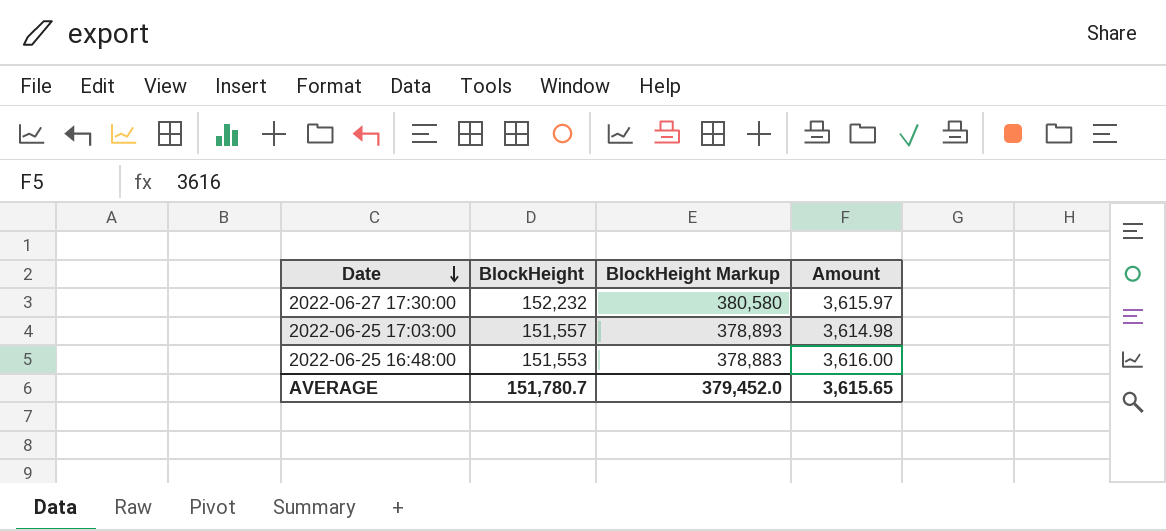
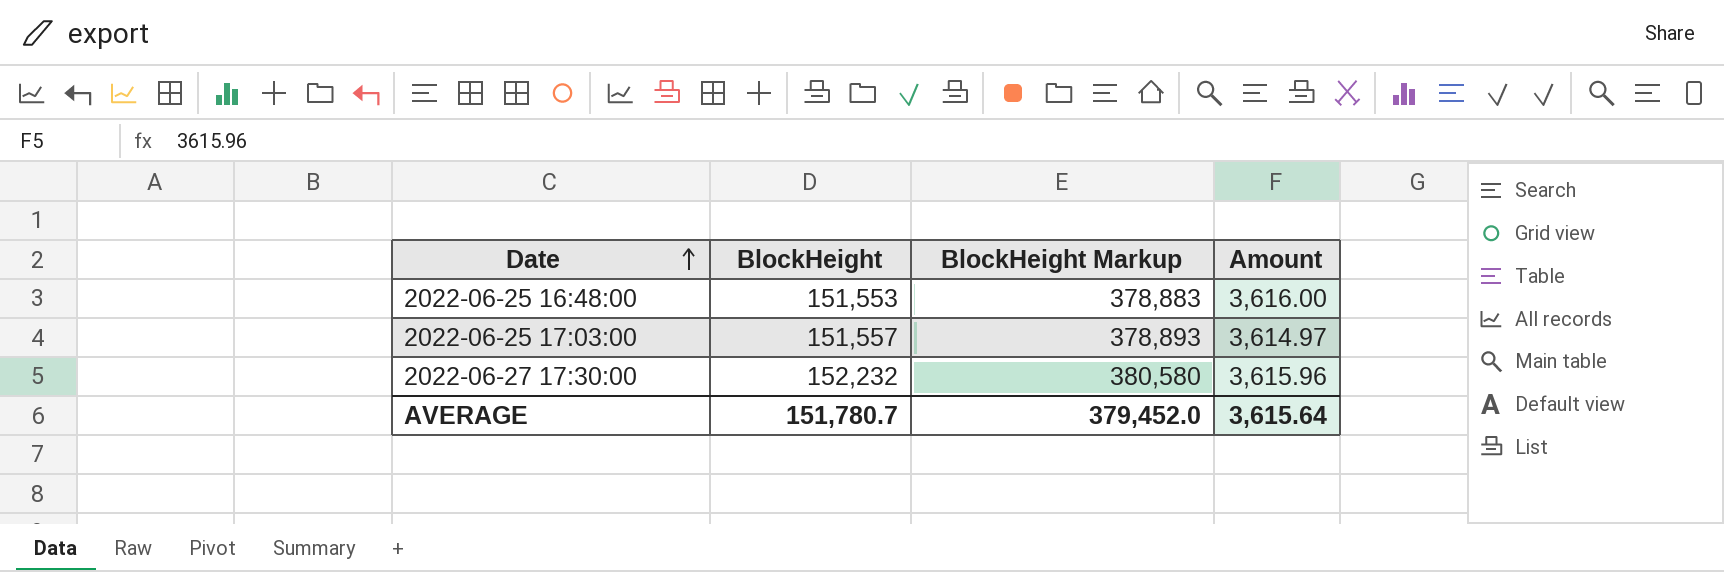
row order: Date descending -> Date ascending
2022-06-25 17:03:00 | Amount: 3,614.98 -> 3,614.97
2022-06-27 17:30:00 | Amount: 3,615.97 -> 3,615.96
AVERAGE | Amount: 3,615.65 -> 3,615.64

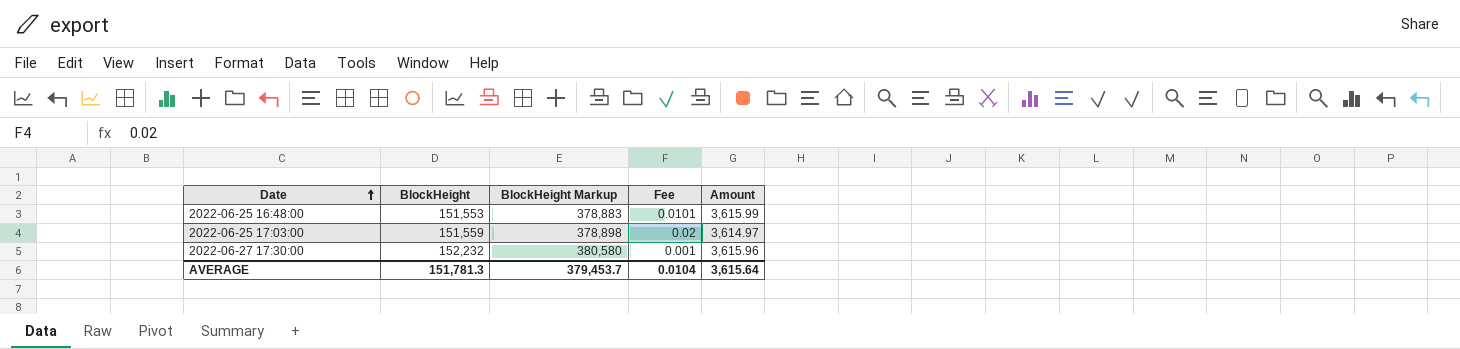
column Fee | position: none -> 4
2022-06-25 16:48:00 | Amount: 3,616.00 -> 3,615.99
2022-06-25 17:03:00 | BlockHeight: 151,557 -> 151,559
2022-06-25 17:03:00 | BlockHeight Markup: 378,893 -> 378,898
AVERAGE | BlockHeight: 151,780.7 -> 151,781.3
AVERAGE | BlockHeight Markup: 379,452.0 -> 379,453.7

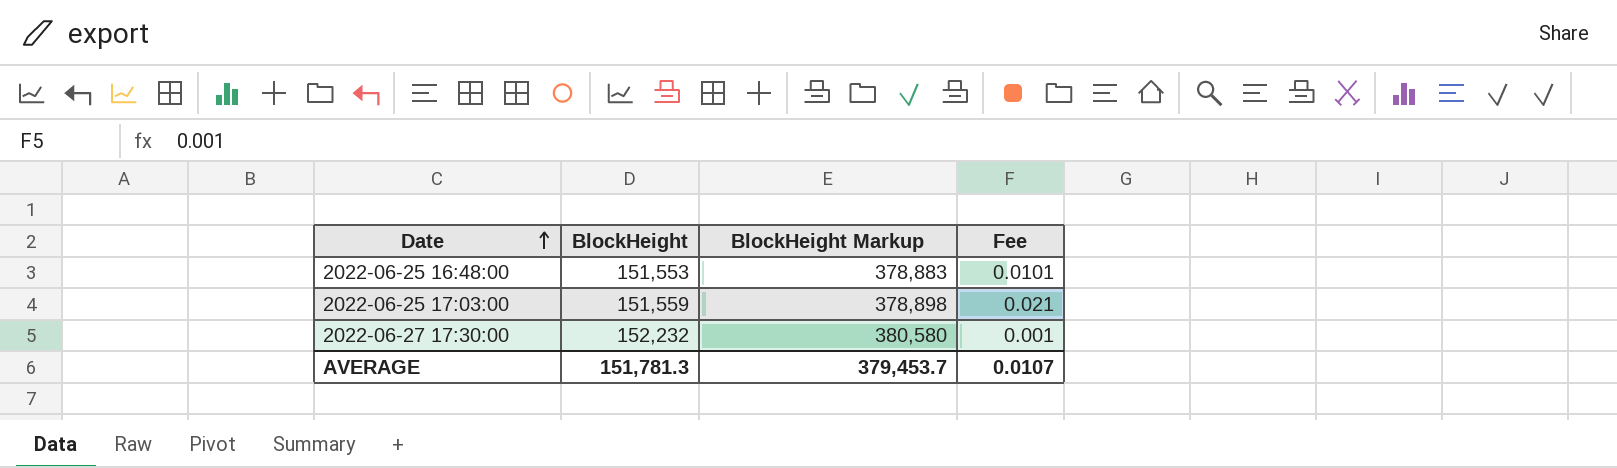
column Amount | position: 5 -> none
2022-06-25 17:03:00 | Fee: 0.02 -> 0.021
AVERAGE | Fee: 0.0104 -> 0.0107

